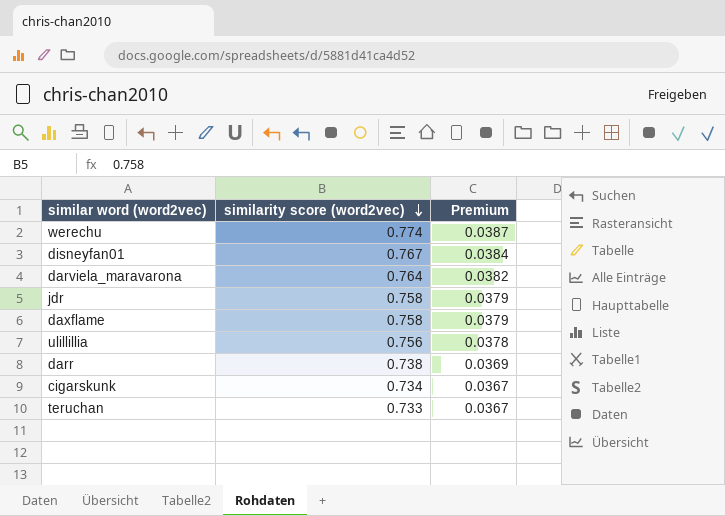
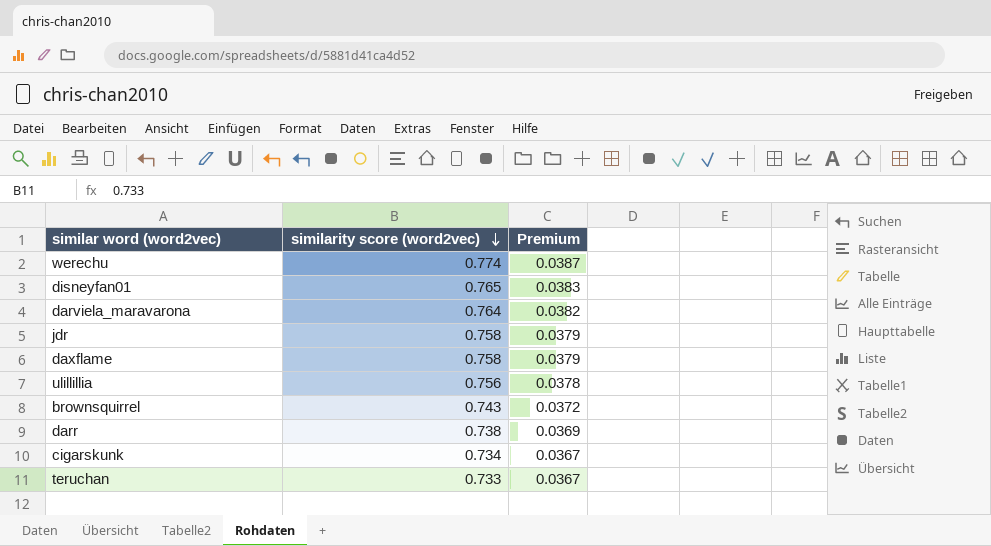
disneyfan01 | similarity score (word2vec): 0.767 -> 0.765
disneyfan01 | Premium: 0.0384 -> 0.0383
row brownsquirrel: none -> 0.743 | 0.0372

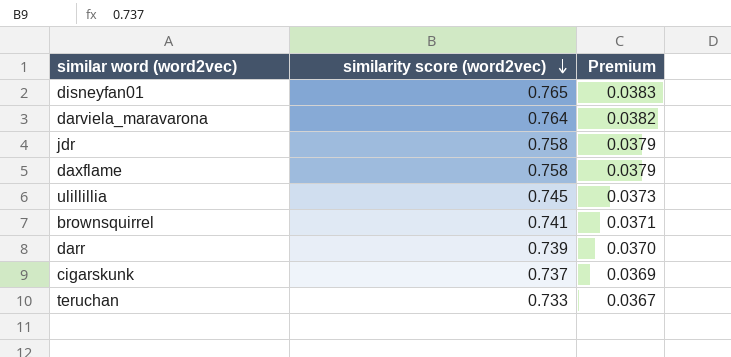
row werechu: 0.774 | 0.0387 -> none
ulillillia | similarity score (word2vec): 0.756 -> 0.745
ulillillia | Premium: 0.0378 -> 0.0373
brownsquirrel | similarity score (word2vec): 0.743 -> 0.741
brownsquirrel | Premium: 0.0372 -> 0.0371
darr | similarity score (word2vec): 0.738 -> 0.739
darr | Premium: 0.0369 -> 0.0370
cigarskunk | similarity score (word2vec): 0.734 -> 0.737
cigarskunk | Premium: 0.0367 -> 0.0369

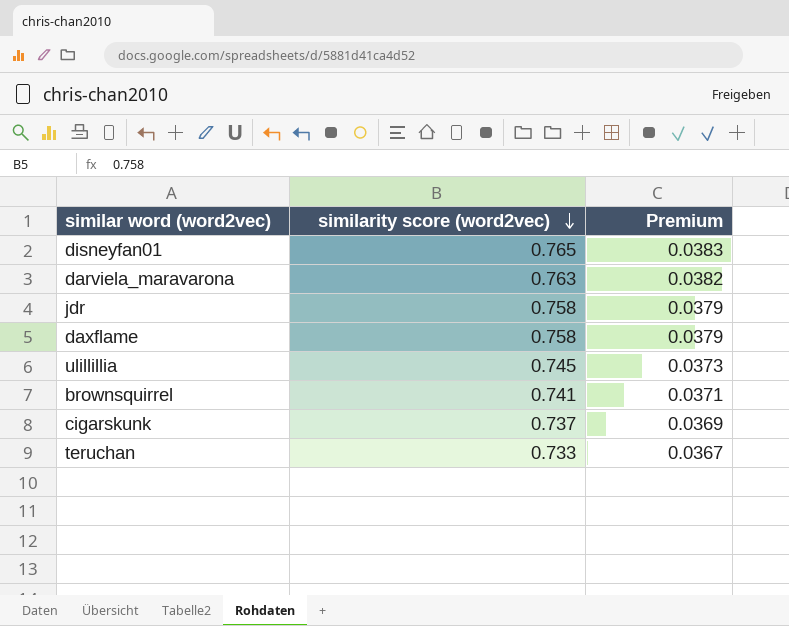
row darr: 0.739 | 0.0370 -> none
darviela_maravarona | similarity score (word2vec): 0.764 -> 0.763

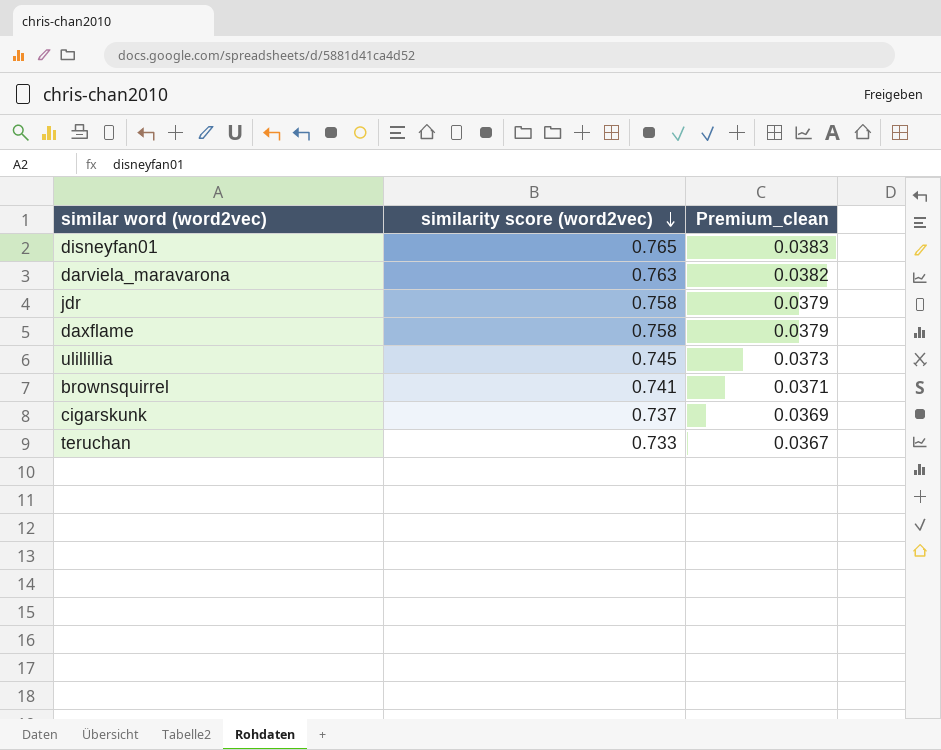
column name: Premium -> Premium_clean

